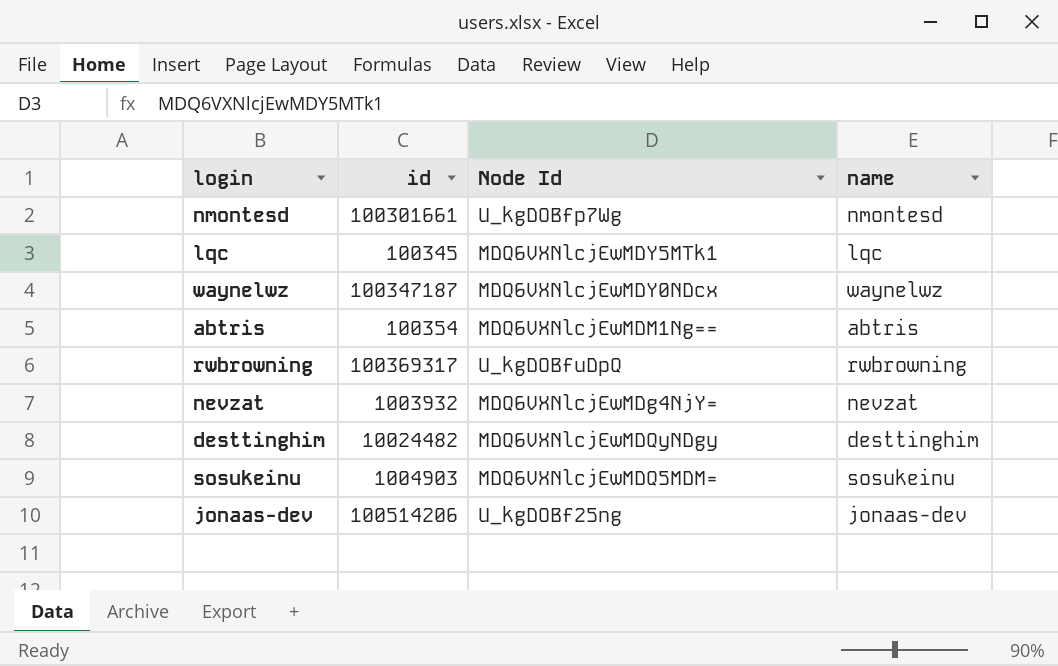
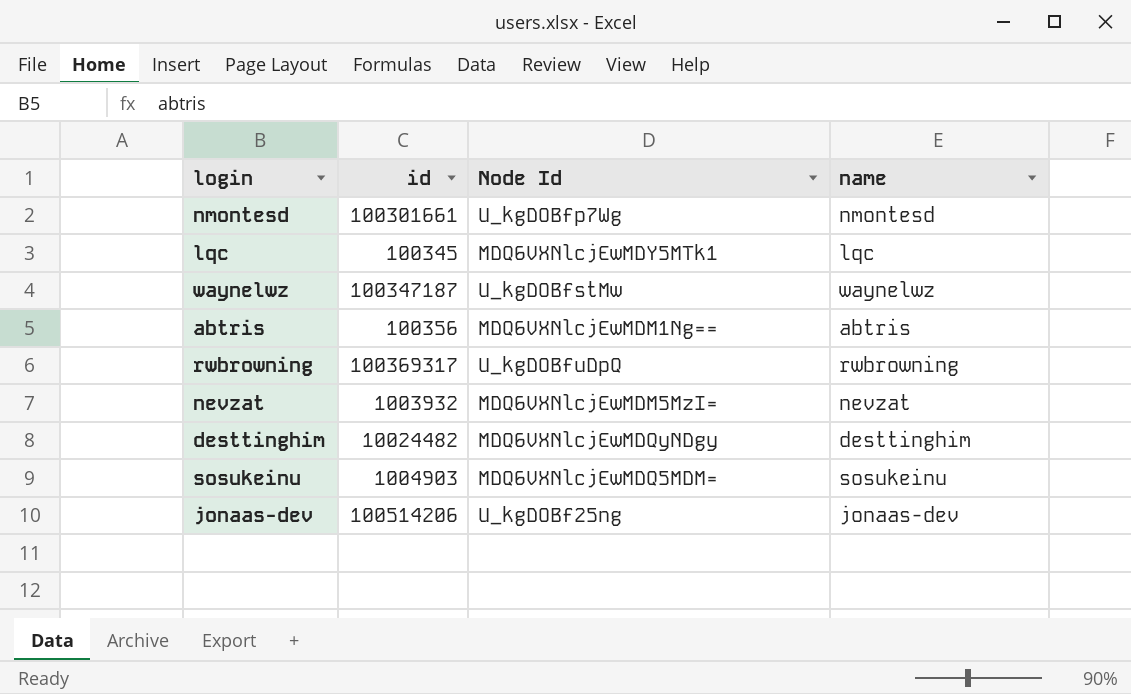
waynelwz | Node Id: MDQ6VXNlcjEwMDY0NDcx -> U_kgDOBfstMw
abtris | id: 100354 -> 100356
nevzat | Node Id: MDQ6VXNlcjEwMDg4NjY= -> MDQ6VXNlcjEwMDM5MzI=

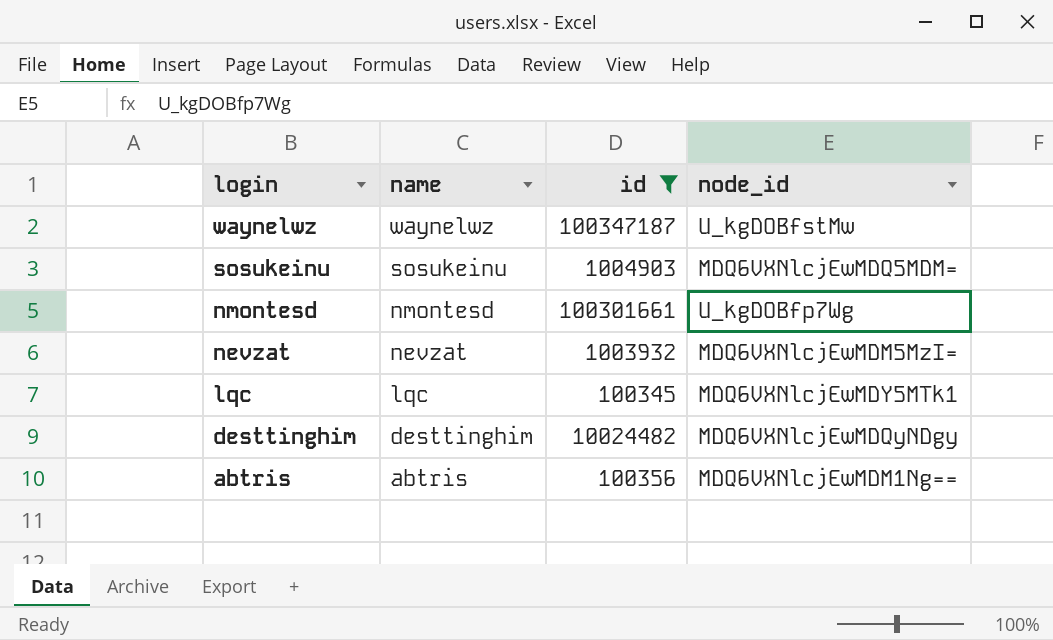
filter: none -> id <= 100347187
row order: none -> login descending
column name | position: 4 -> 2
column name: Node Id -> node_id

